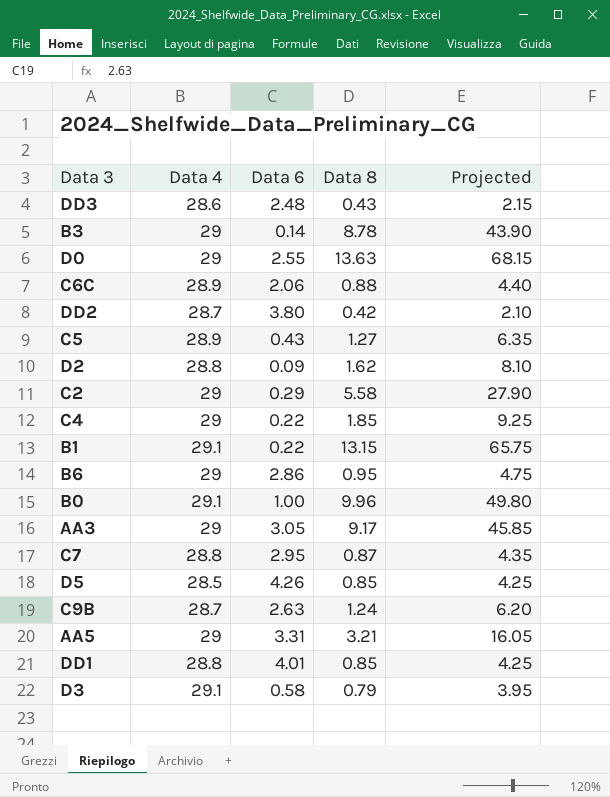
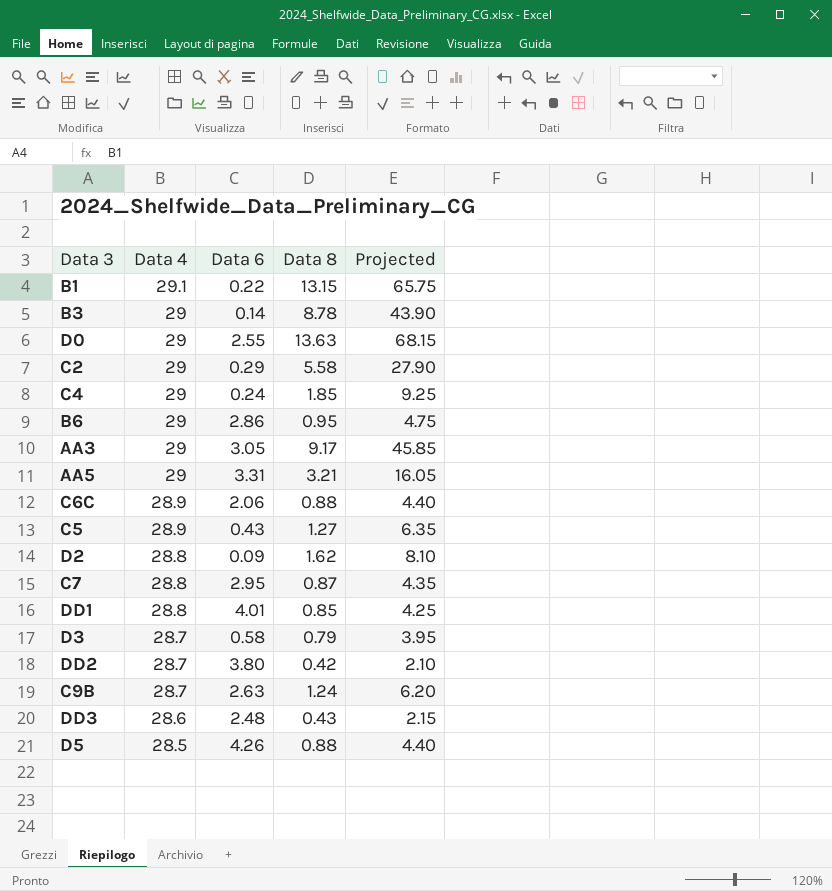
row order: none -> Data 4 descending
row B0: 29.1 | 1.00 | 9.96 | 49.80 -> none
C4 | Data 6: 0.22 -> 0.24
D3 | Data 4: 29.1 -> 28.7
D5 | Data 8: 0.85 -> 0.88
D5 | Projected: 4.25 -> 4.40

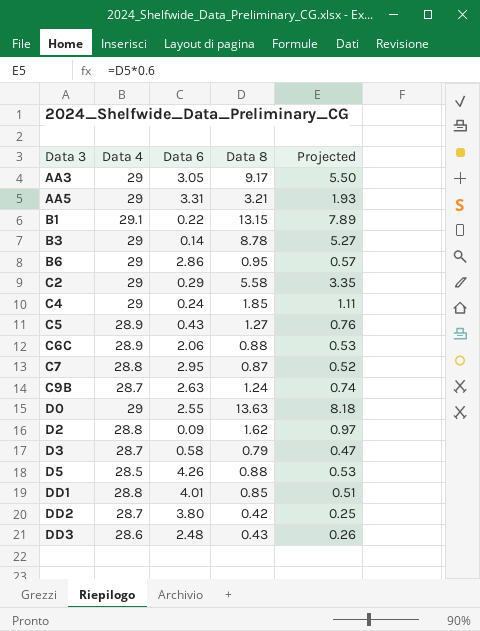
row order: Data 4 descending -> Data 3 ascending
column Projected | formula: [Data 8] * 5 -> [Data 8] * 0.6

